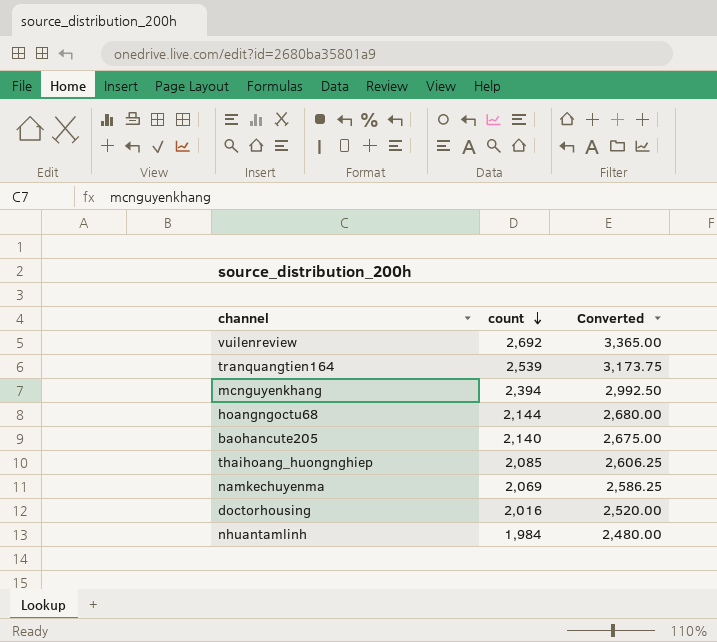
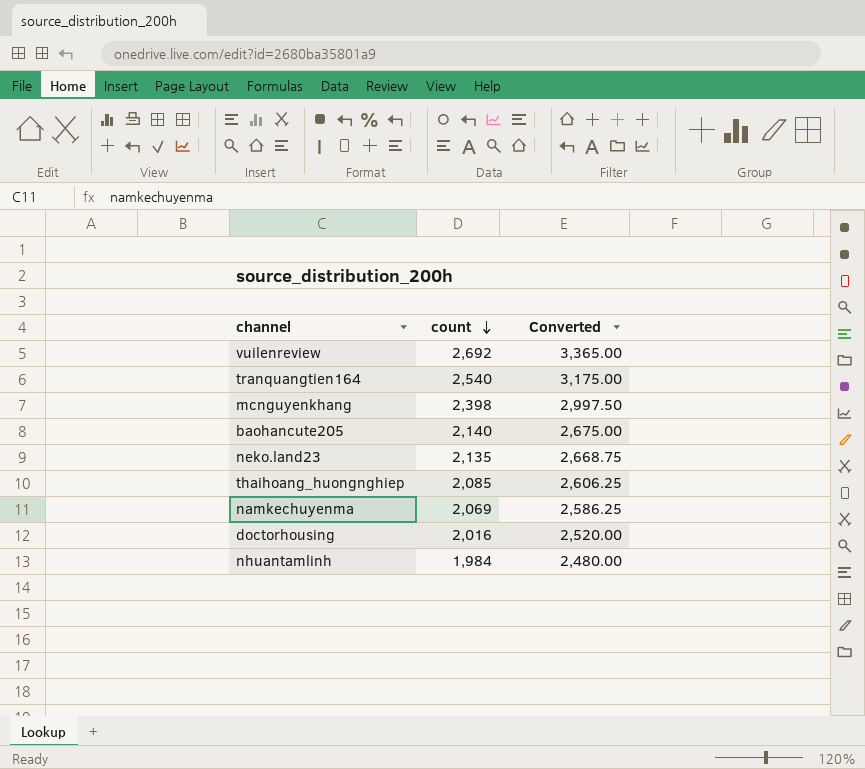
row hoangngoctu68: 2,144 | 2,680.00 -> none
tranquangtien164 | count: 2,539 -> 2,540
tranquangtien164 | Converted: 3,173.75 -> 3,175.00
mcnguyenkhang | count: 2,394 -> 2,398
mcnguyenkhang | Converted: 2,992.50 -> 2,997.50
row neko.land23: none -> 2,135 | 2,668.75

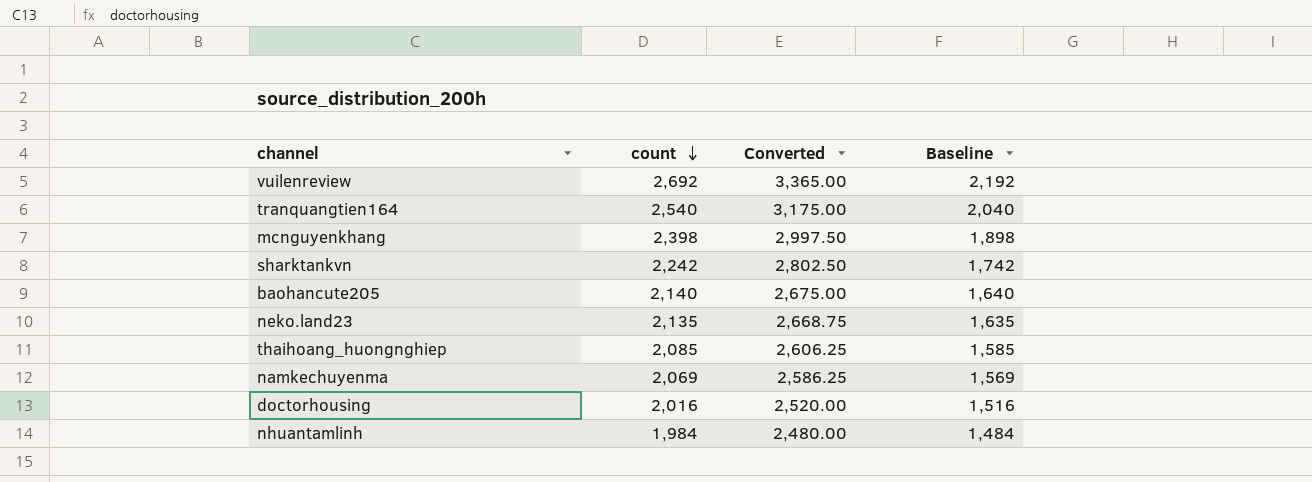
column Baseline | formula: none -> [count] - 500
row sharktankvn: none -> 2,242 | 2,802.50 | 1,742

